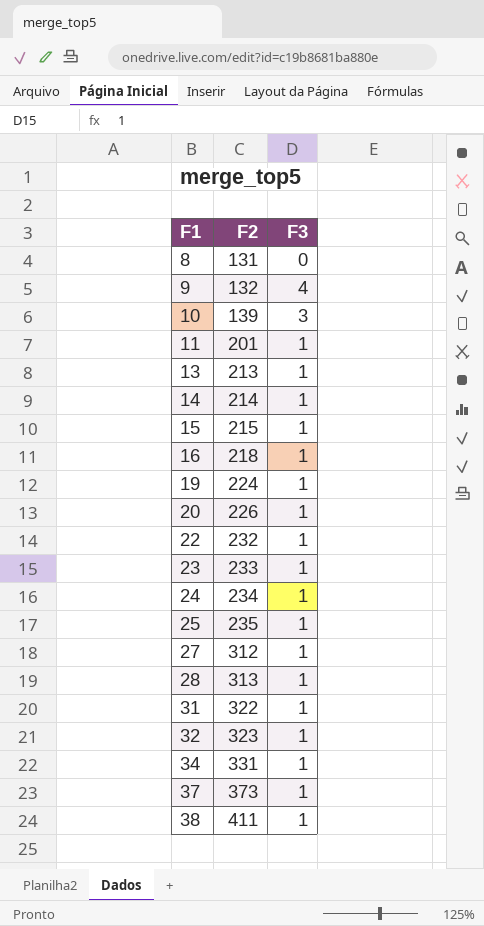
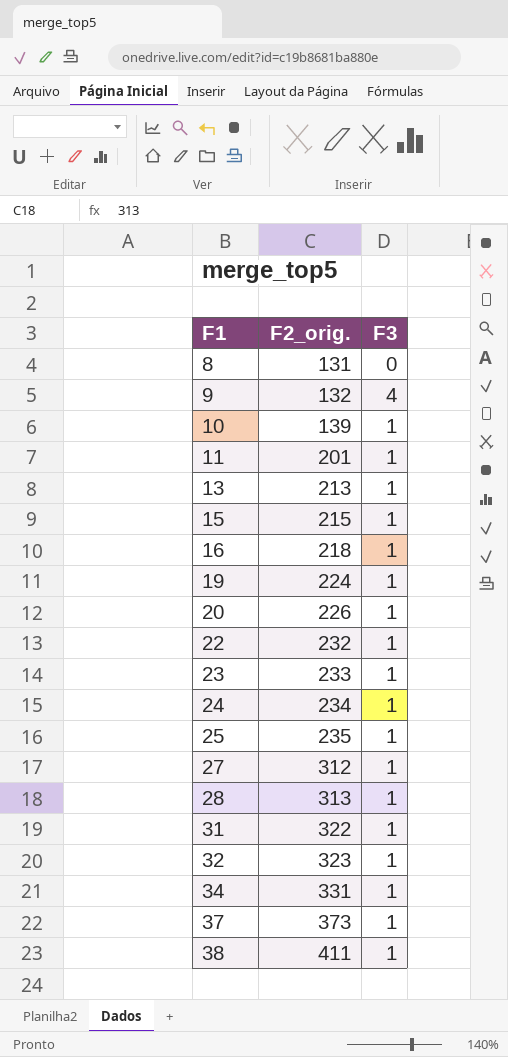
column name: F2 -> F2_orig.
row 14: 214 | 1 -> none
10 | F3: 3 -> 1

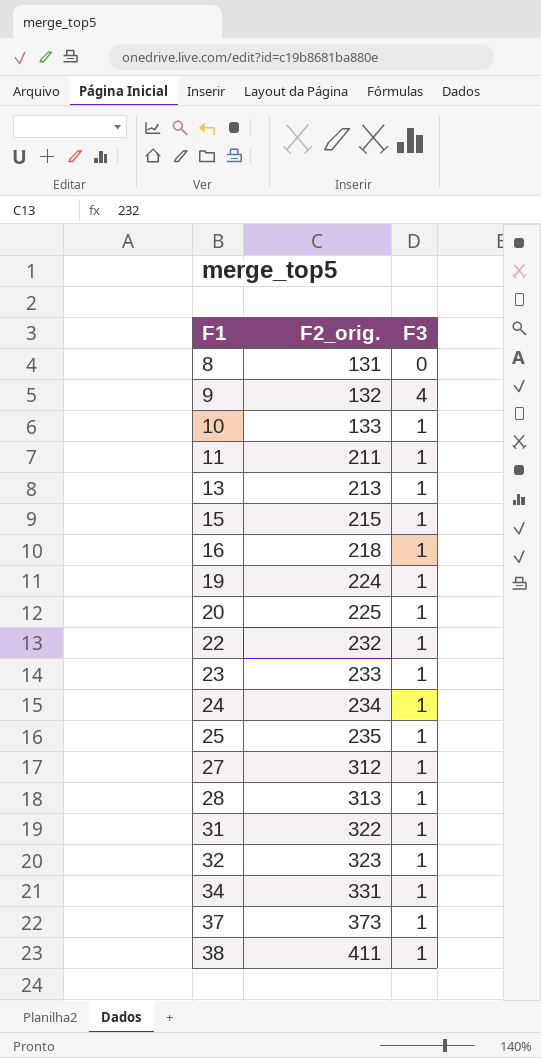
10 | F2_orig.: 139 -> 133
11 | F2_orig.: 201 -> 211
20 | F2_orig.: 226 -> 225

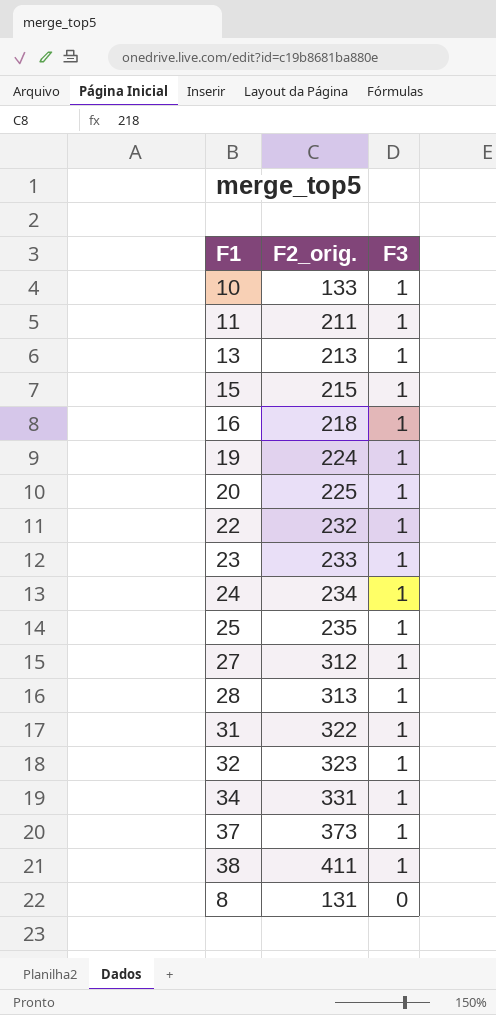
row order: F1 ascending -> F3 descending
row 9: 132 | 4 -> none

